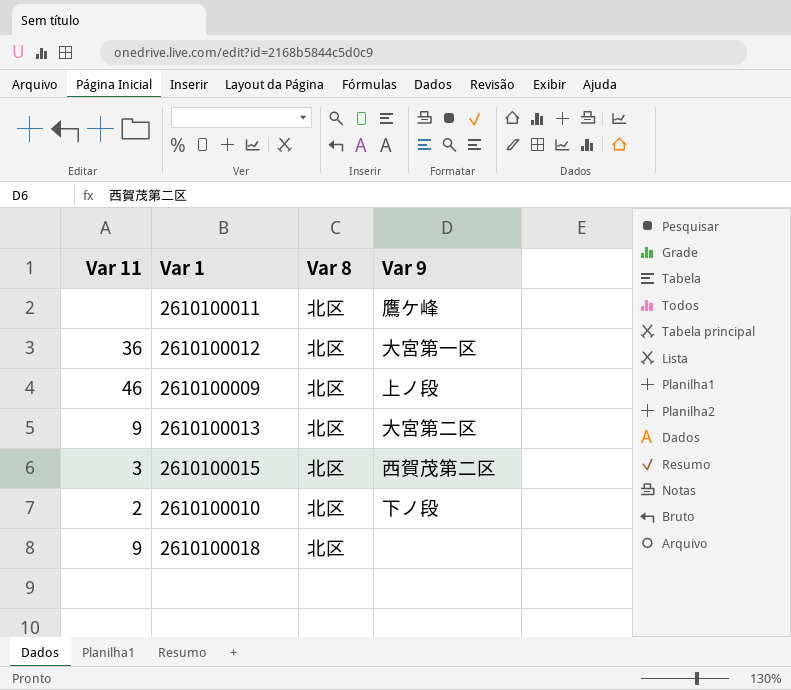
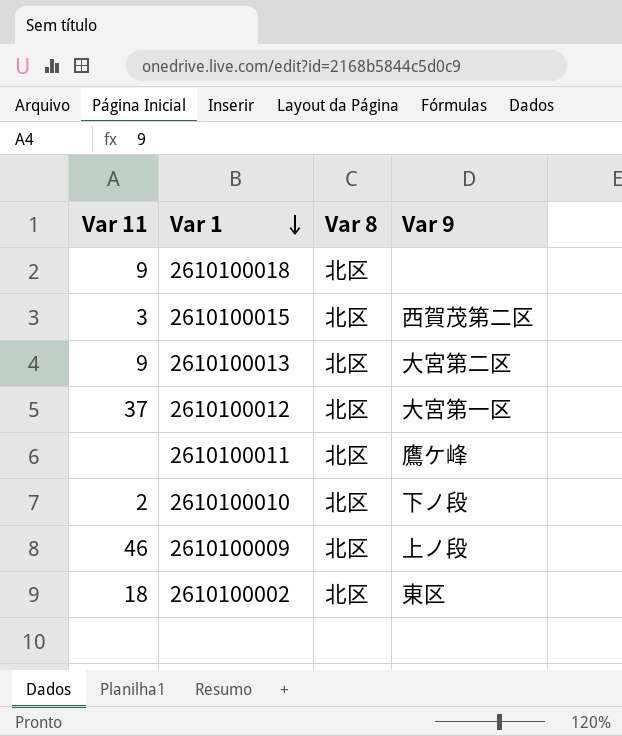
row order: none -> Var 1 descending
2610100012 | Var 11: 36 -> 37
row 2610100002: none -> 18 | 北区 | 東区

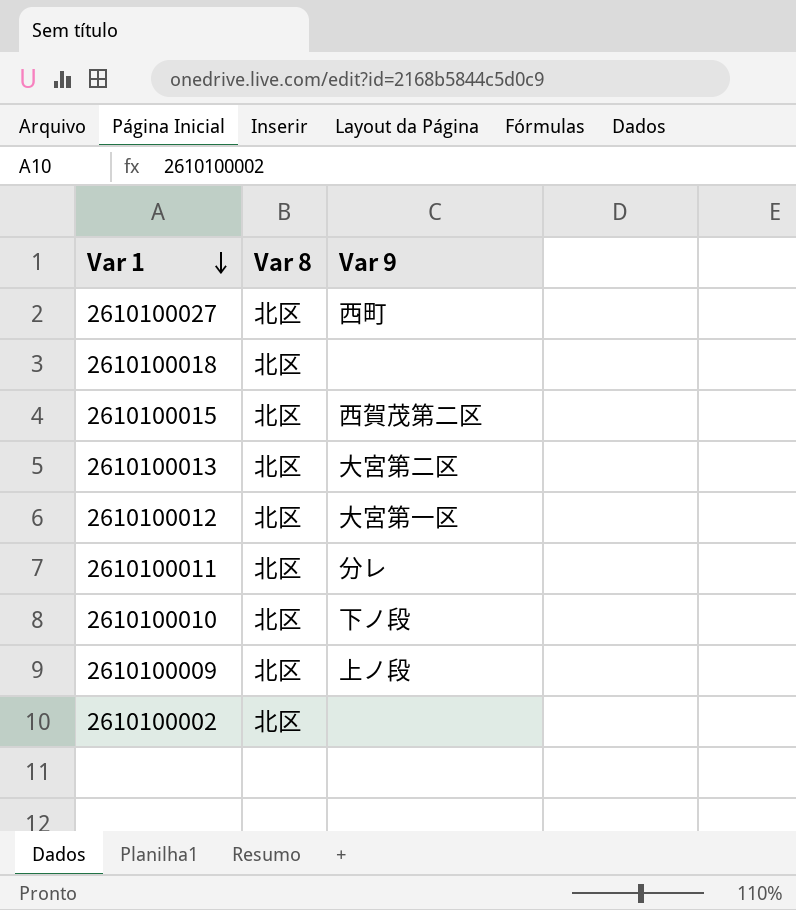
column Var 11 | position: 1 -> none
row 2610100027: none -> 北区 | 西町
2610100011 | Var 9: 鷹ケ峰 -> 分レ
2610100002 | Var 9: 東区 -> none

